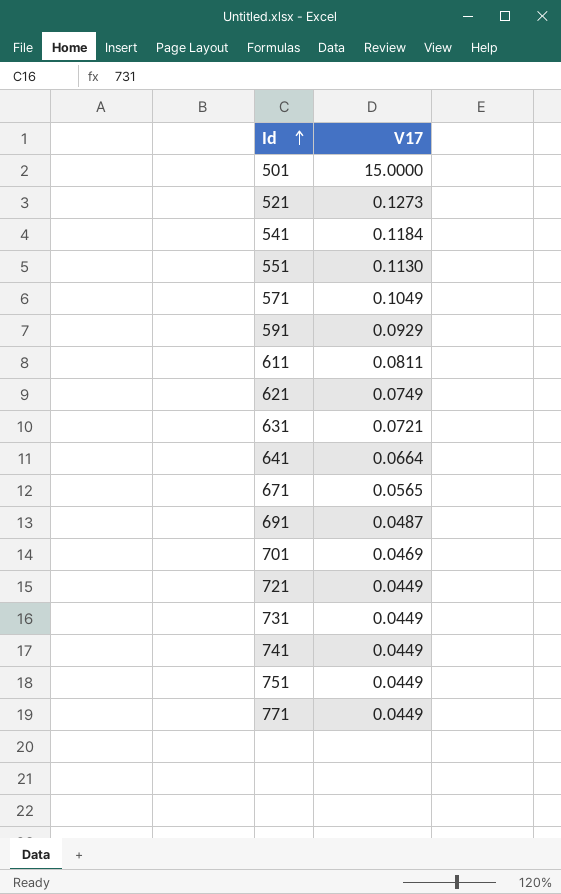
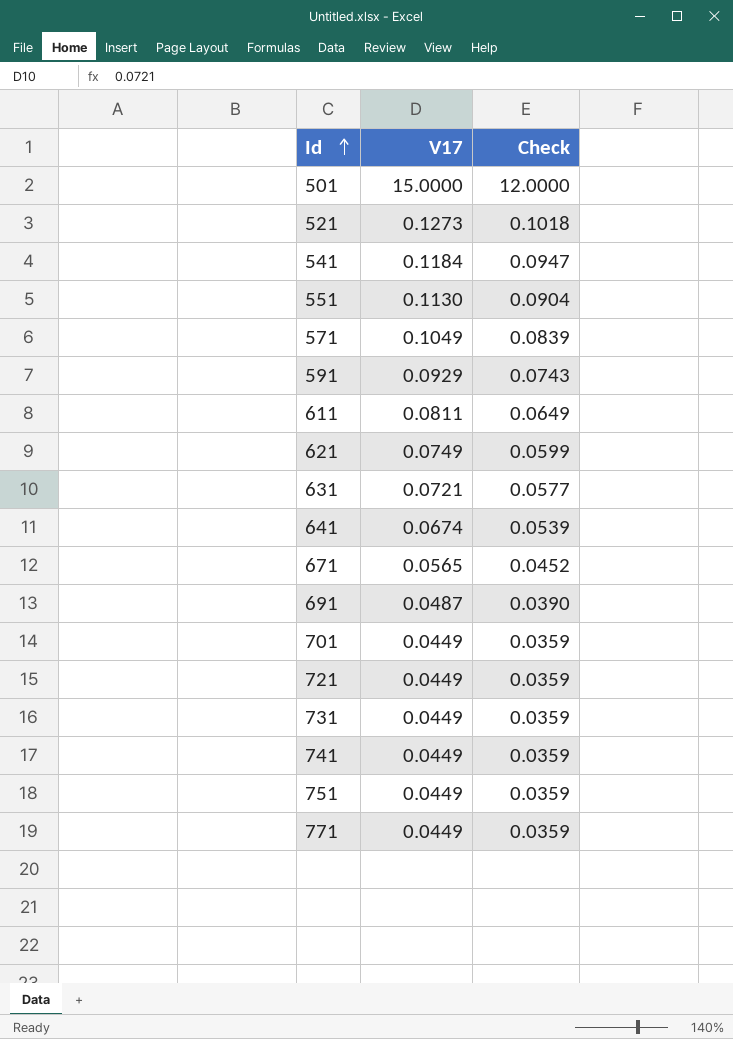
column Check | formula: none -> [V17] * 0.8
641 | V17: 0.0664 -> 0.0674
701 | V17: 0.0469 -> 0.0449

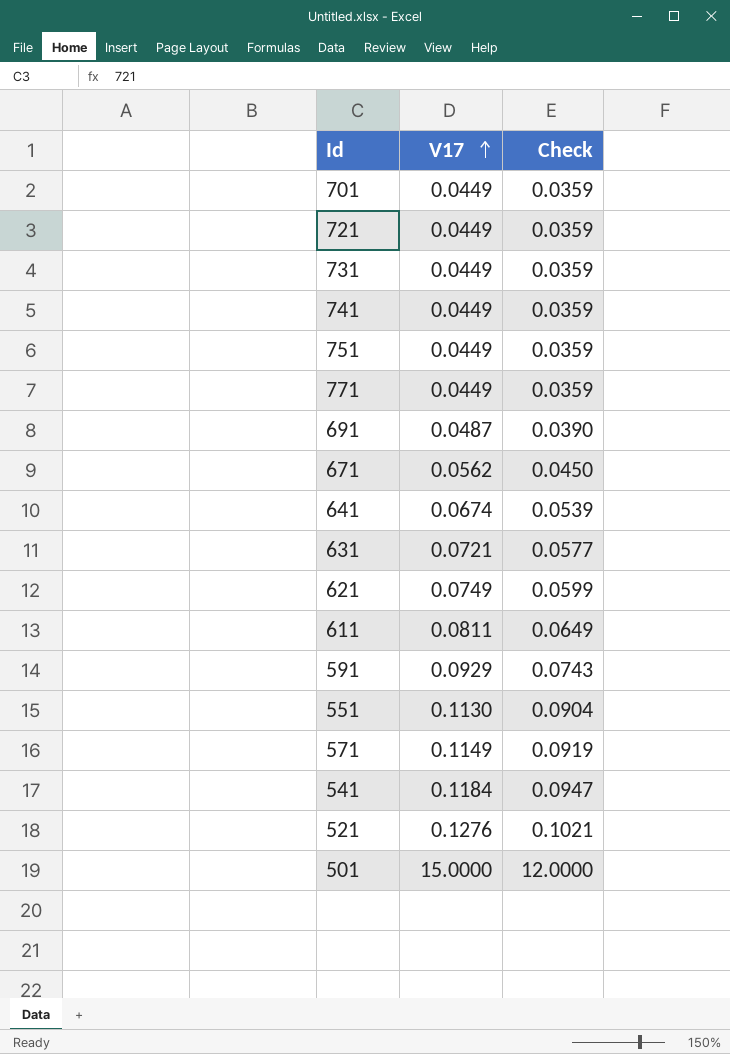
row order: Id ascending -> V17 ascending
671 | V17: 0.0565 -> 0.0562
671 | Check: 0.0452 -> 0.0450
571 | V17: 0.1049 -> 0.1149
571 | Check: 0.0839 -> 0.0919
521 | V17: 0.1273 -> 0.1276
521 | Check: 0.1018 -> 0.1021

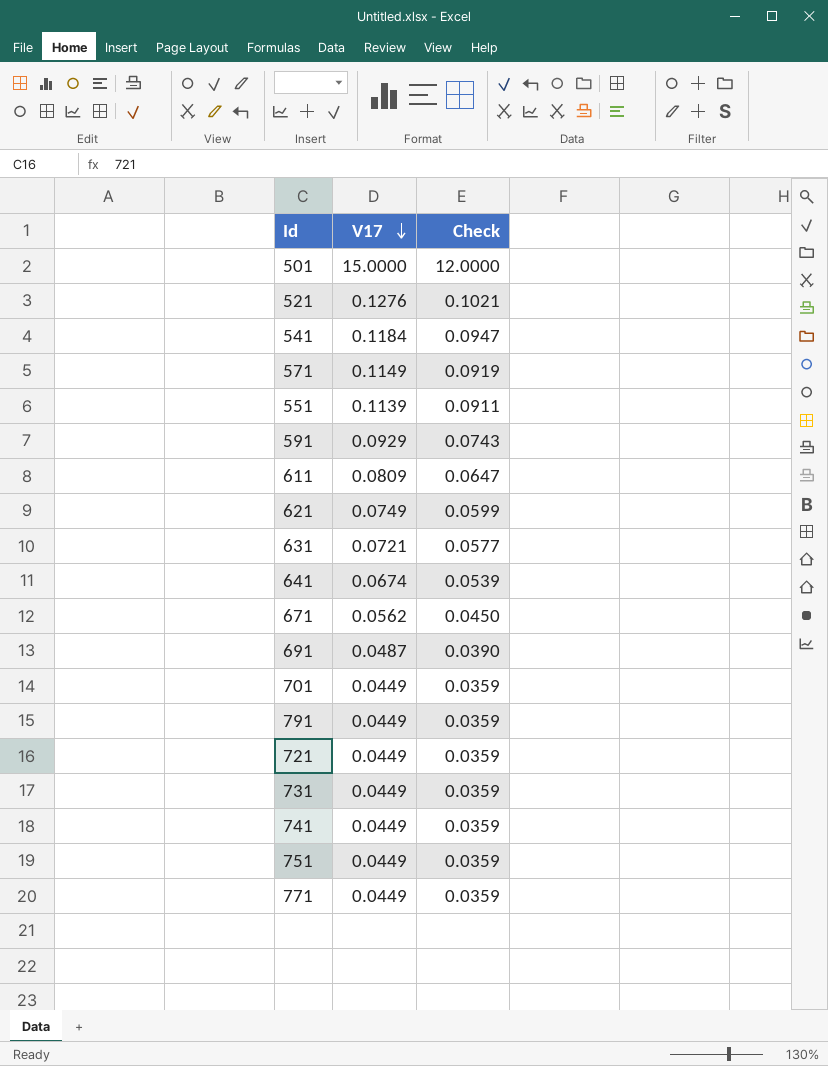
row order: V17 ascending -> V17 descending
551 | V17: 0.1130 -> 0.1139
551 | Check: 0.0904 -> 0.0911
611 | V17: 0.0811 -> 0.0809
611 | Check: 0.0649 -> 0.0647
row 791: none -> 0.0449 | 0.0359

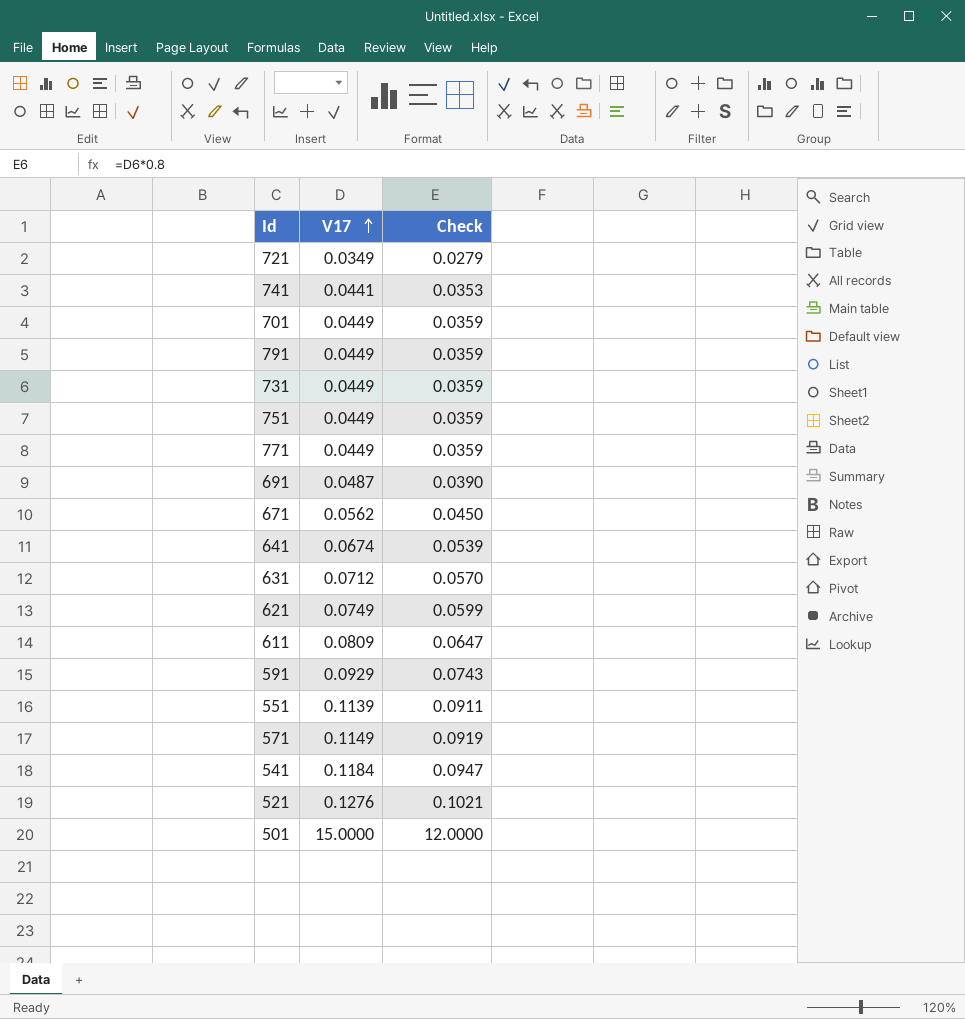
row order: V17 descending -> V17 ascending
721 | V17: 0.0449 -> 0.0349
721 | Check: 0.0359 -> 0.0279
741 | V17: 0.0449 -> 0.0441
741 | Check: 0.0359 -> 0.0353
631 | V17: 0.0721 -> 0.0712
631 | Check: 0.0577 -> 0.0570

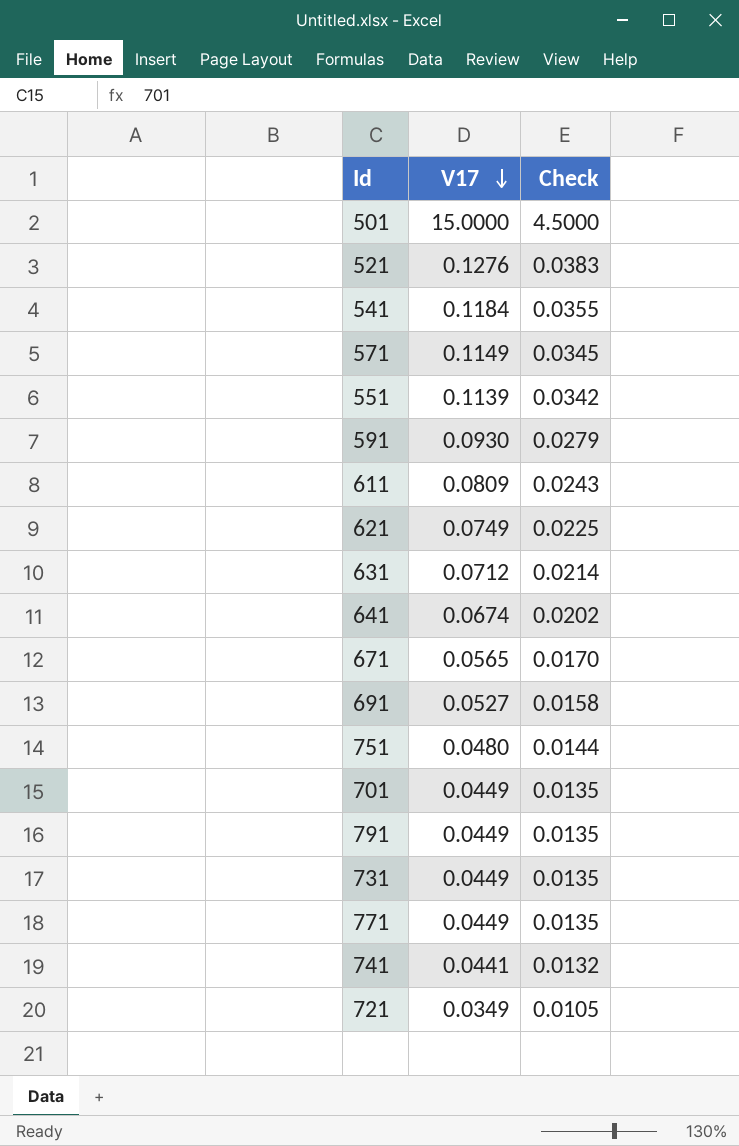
row order: V17 ascending -> V17 descending
column Check | formula: [V17] * 0.8 -> [V17] * 0.3
591 | V17: 0.0929 -> 0.0930
671 | V17: 0.0562 -> 0.0565
691 | V17: 0.0487 -> 0.0527
751 | V17: 0.0449 -> 0.0480

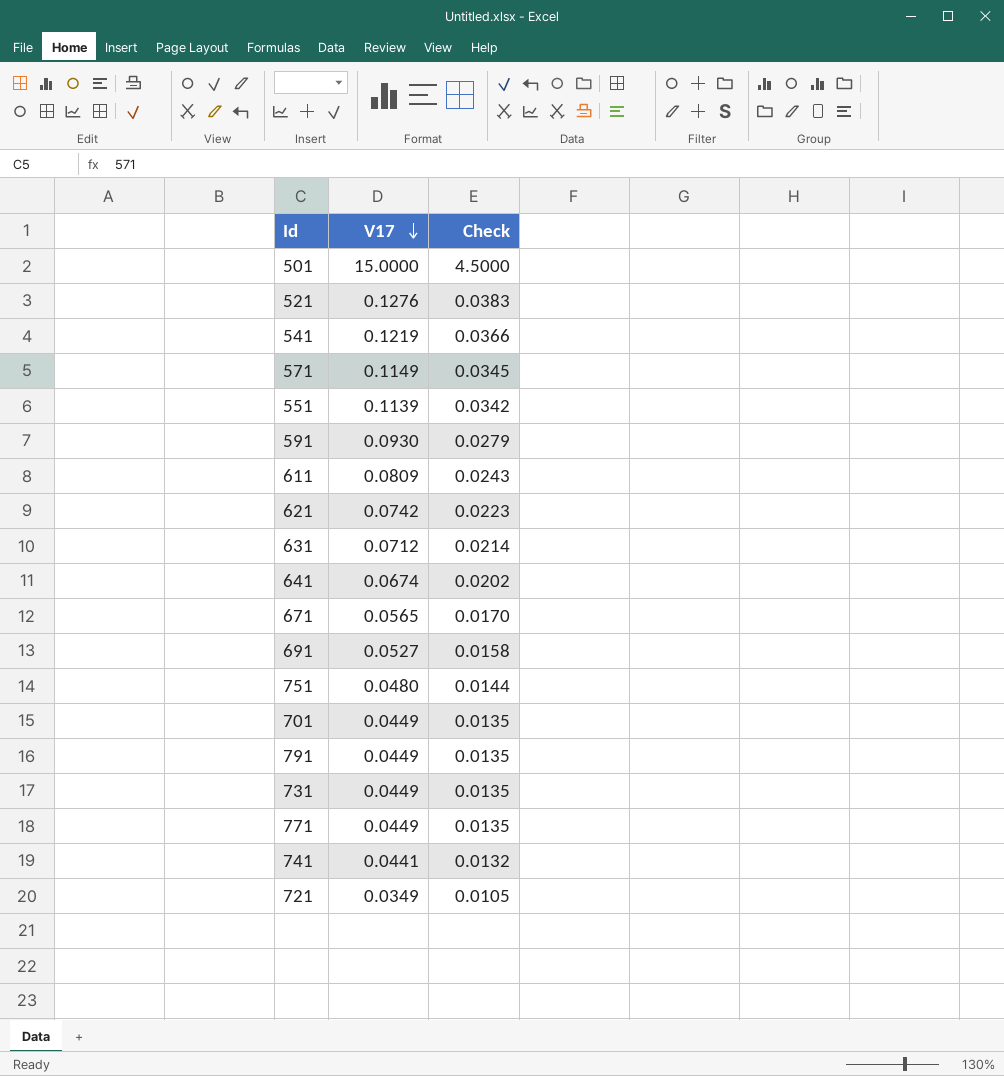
541 | V17: 0.1184 -> 0.1219
541 | Check: 0.0355 -> 0.0366
621 | V17: 0.0749 -> 0.0742
621 | Check: 0.0225 -> 0.0223

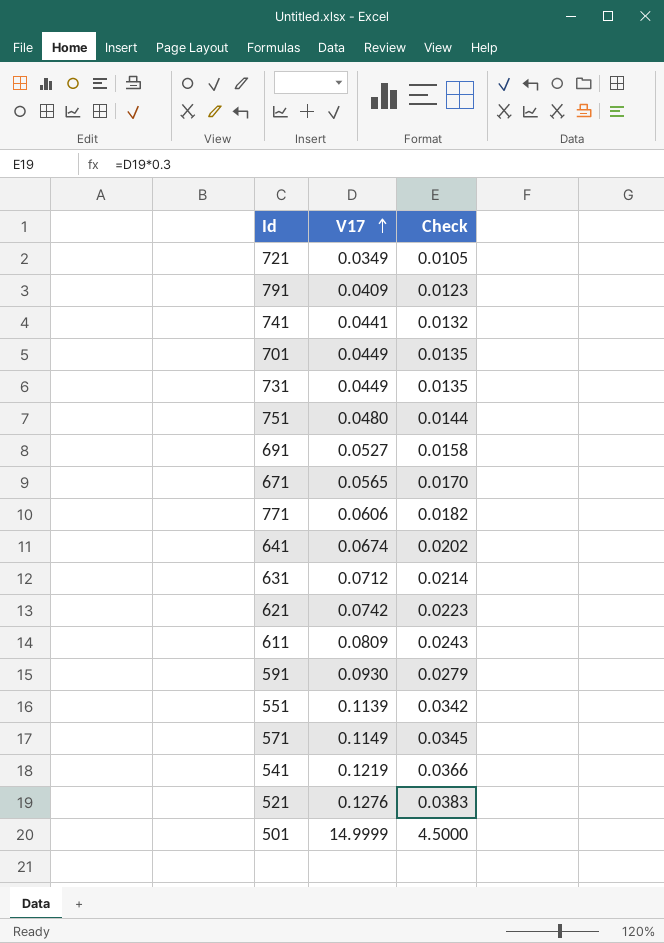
row order: V17 descending -> V17 ascending
791 | V17: 0.0449 -> 0.0409
791 | Check: 0.0135 -> 0.0123
771 | V17: 0.0449 -> 0.0606
771 | Check: 0.0135 -> 0.0182
501 | V17: 15.0000 -> 14.9999

